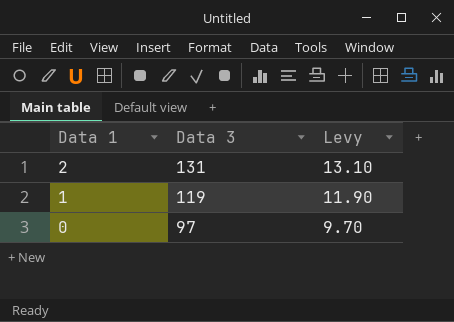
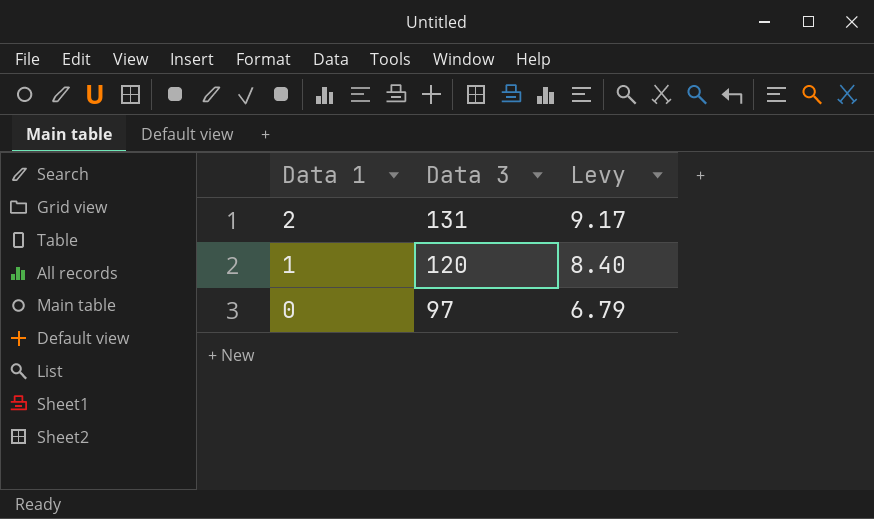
column Levy | formula: [Data 3] * 0.1 -> [Data 3] * 0.07
1 | Data 3: 119 -> 120

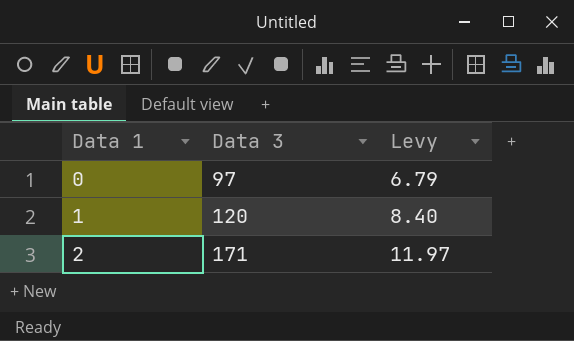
row order: Data 1 descending -> Data 1 ascending
2 | Data 3: 131 -> 171
2 | Levy: 9.17 -> 11.97

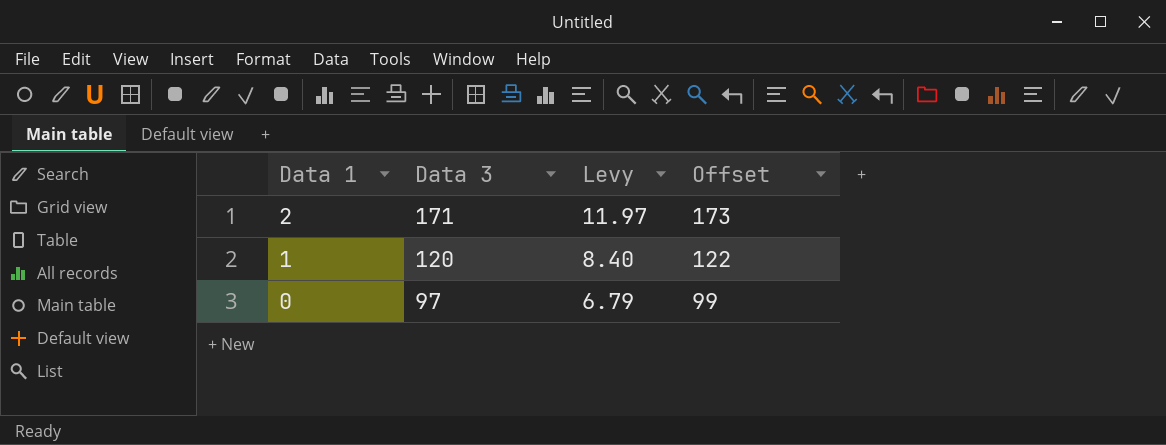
row order: Data 1 ascending -> Data 1 descending
column Offset | formula: none -> [Data 3] + 2

